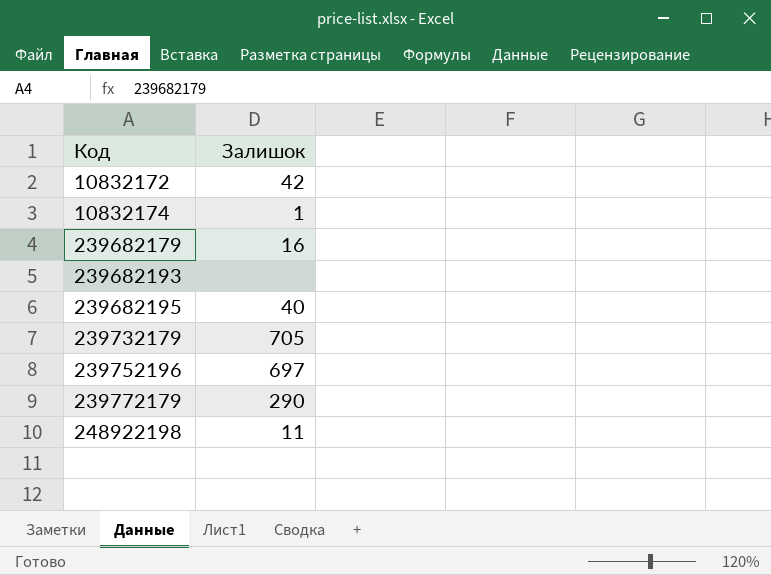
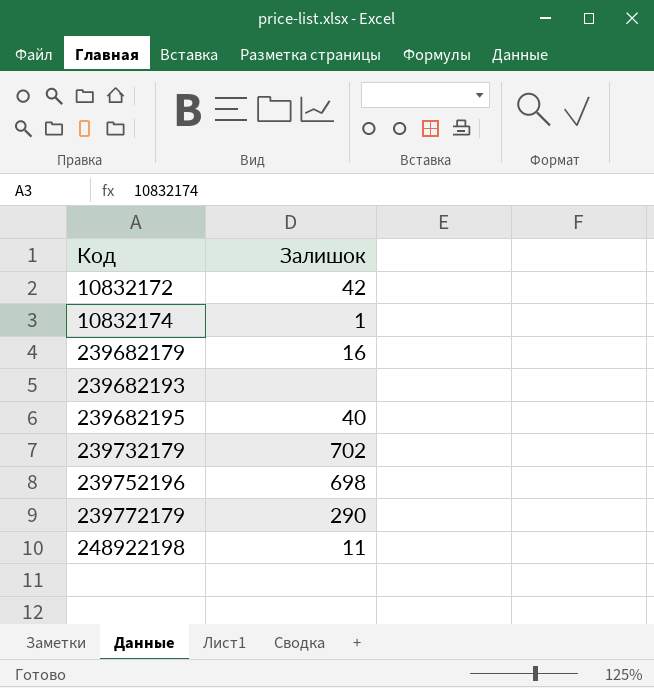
239732179 | Залишок: 705 -> 702
239752196 | Залишок: 697 -> 698

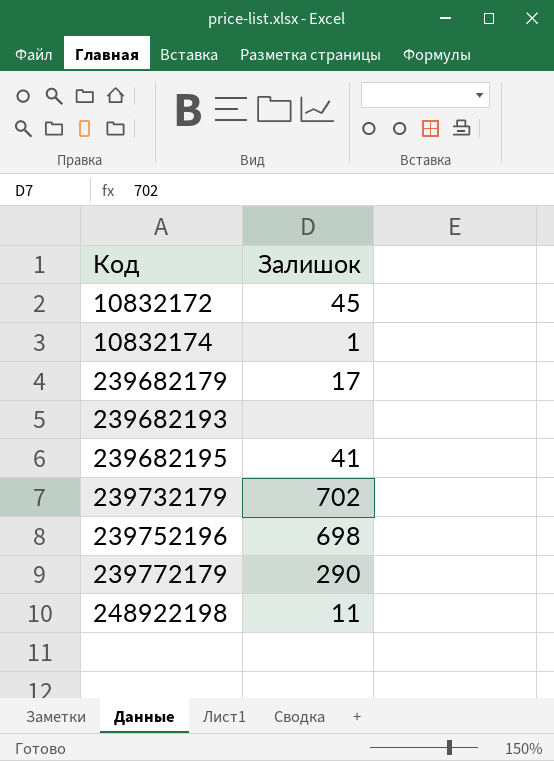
10832172 | Залишок: 42 -> 45
239682179 | Залишок: 16 -> 17
239682195 | Залишок: 40 -> 41

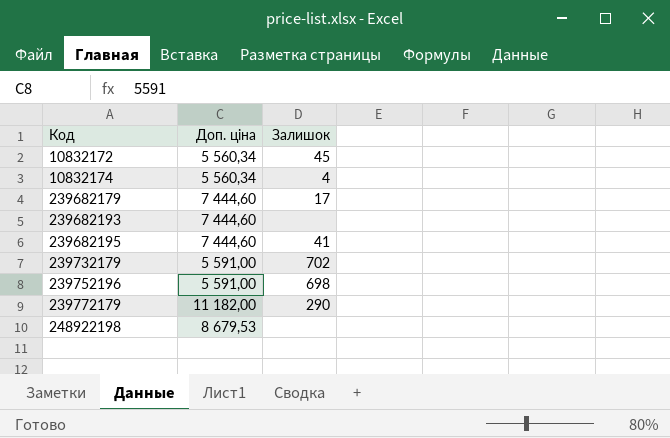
column Доп. ціна | position: none -> 2
10832174 | Залишок: 1 -> 4
248922198 | Залишок: 11 -> none

